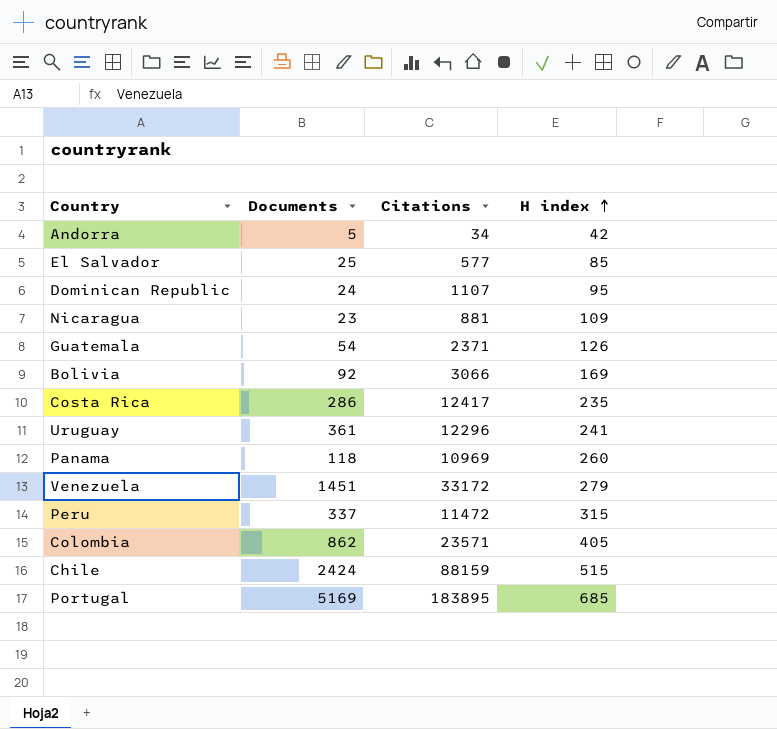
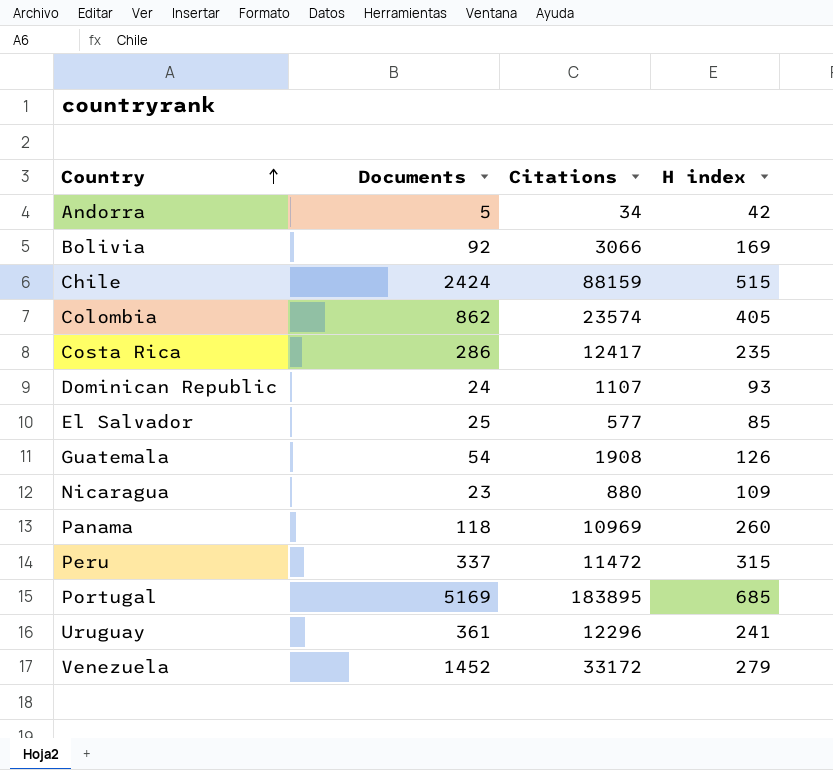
row order: H index ascending -> Country ascending
Colombia | Citations: 23571 -> 23574
Dominican Republic | H index: 95 -> 93
Guatemala | Citations: 2371 -> 1908
Nicaragua | Citations: 881 -> 880
Venezuela | Documents: 1451 -> 1452

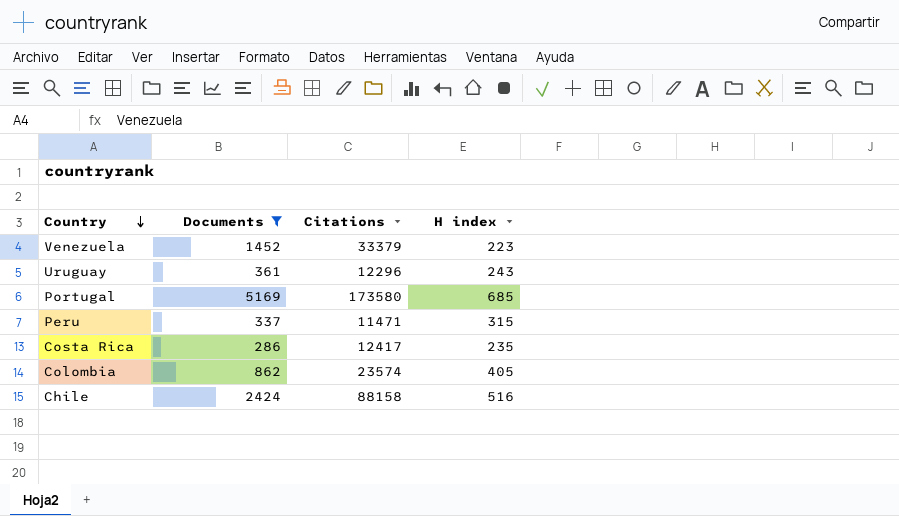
filter: none -> Documents >= 286
row order: Country ascending -> Country descending
Venezuela | Citations: 33172 -> 33379
Venezuela | H index: 279 -> 223
Uruguay | H index: 241 -> 243
Portugal | Citations: 183895 -> 173580
Peru | Citations: 11472 -> 11471
Chile | Citations: 88159 -> 88158
Chile | H index: 515 -> 516

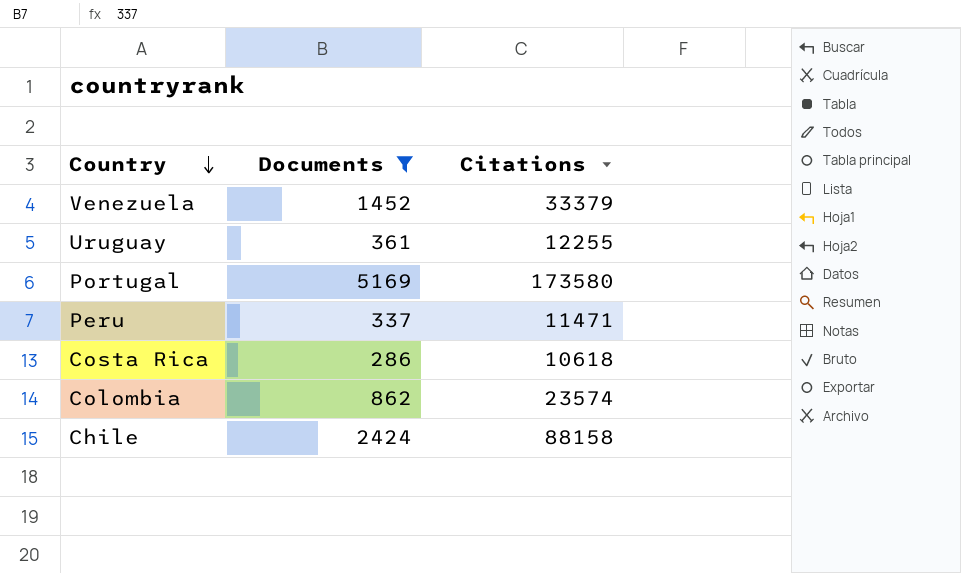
column H index | position: 4 -> none
Uruguay | Citations: 12296 -> 12255
Costa Rica | Citations: 12417 -> 10618

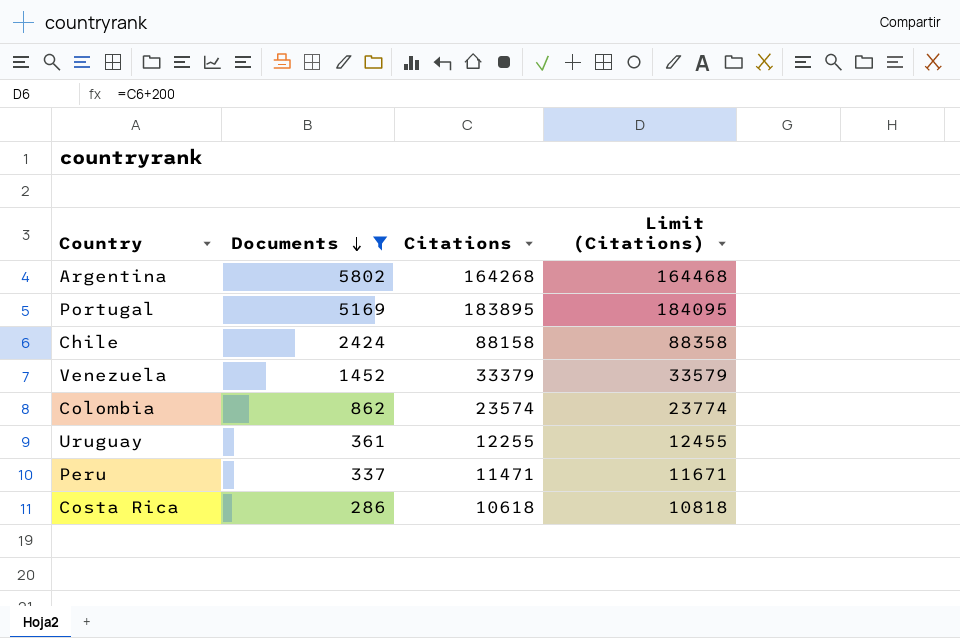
row order: Country descending -> Documents descending
column Limit (Citations) | formula: none -> [Citations] + 200
row Argentina: none -> 5802 | 164268 | 164468
Portugal | Citations: 173580 -> 183895

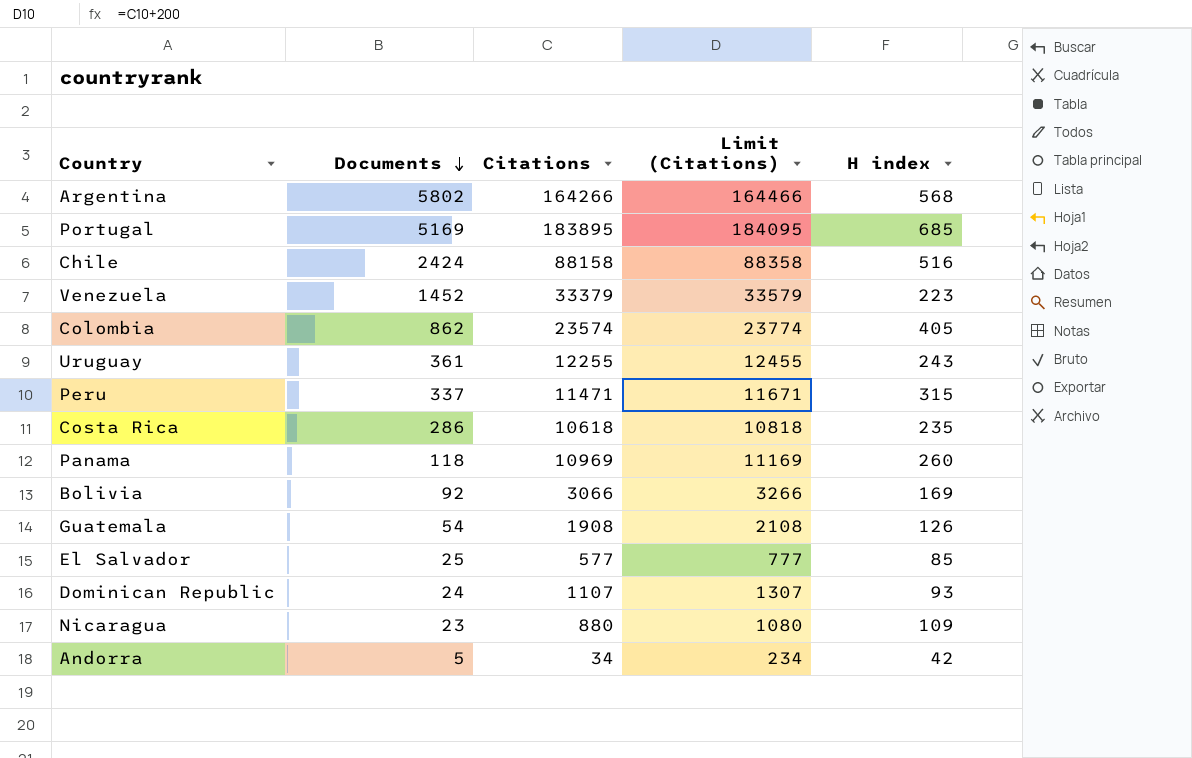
filter: Documents >= 286 -> none
column H index | position: none -> 5
Argentina | Citations: 164268 -> 164266
Argentina | Limit (Citations): 164468 -> 164466

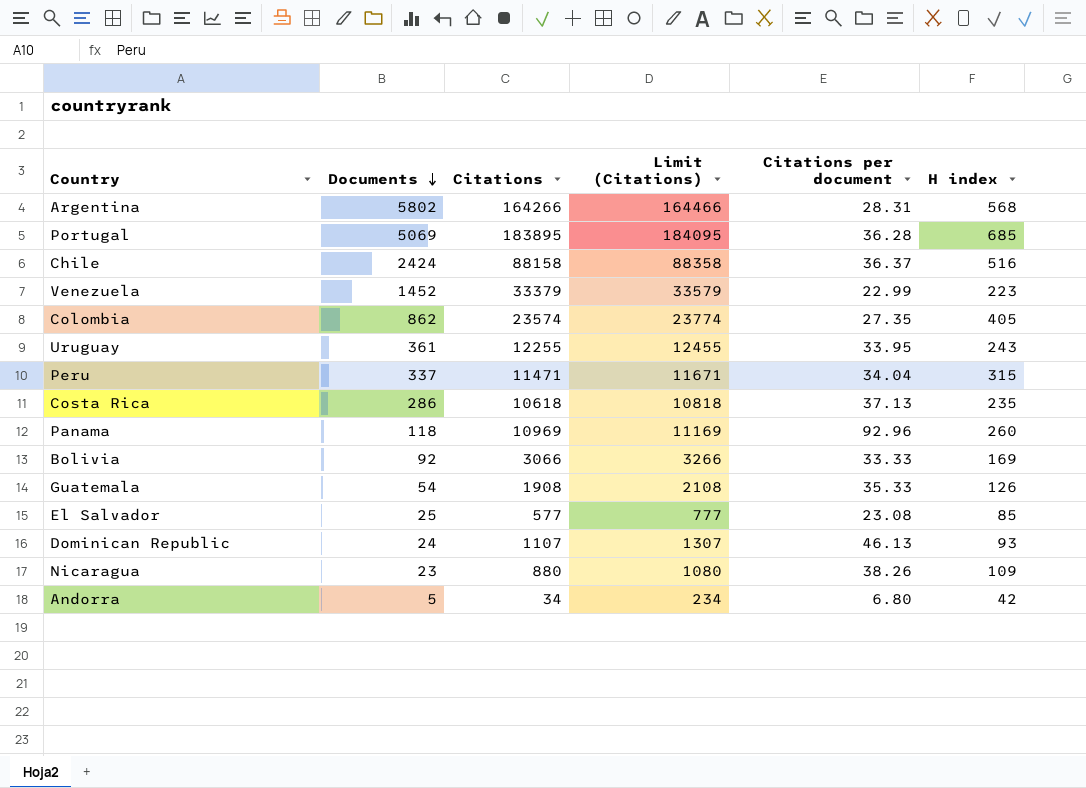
column Citations per document | formula: none -> [Citations] / [Documents]
Portugal | Documents: 5169 -> 5069

